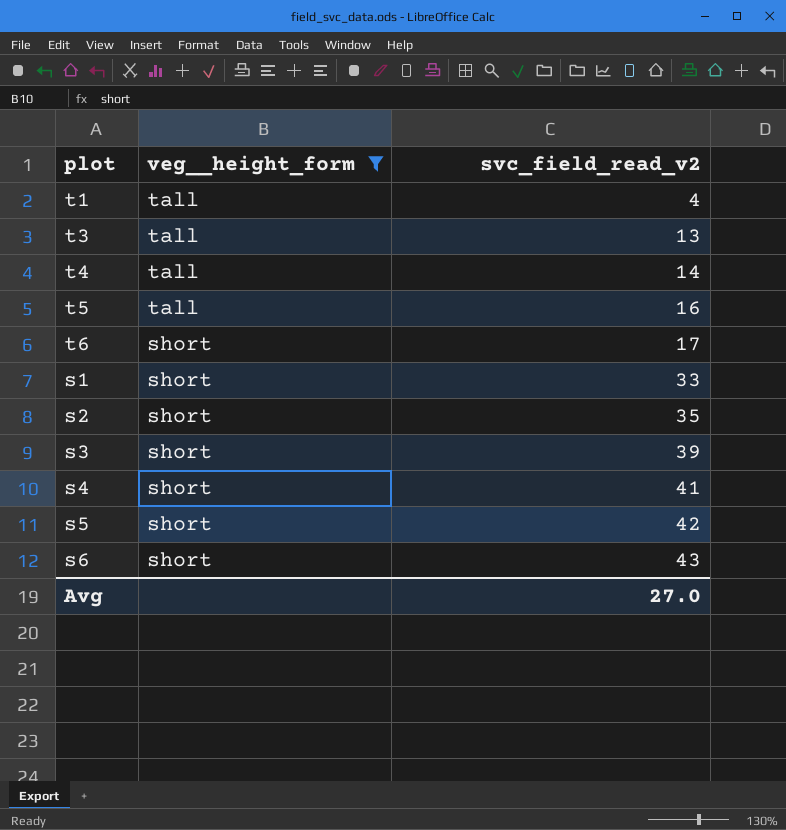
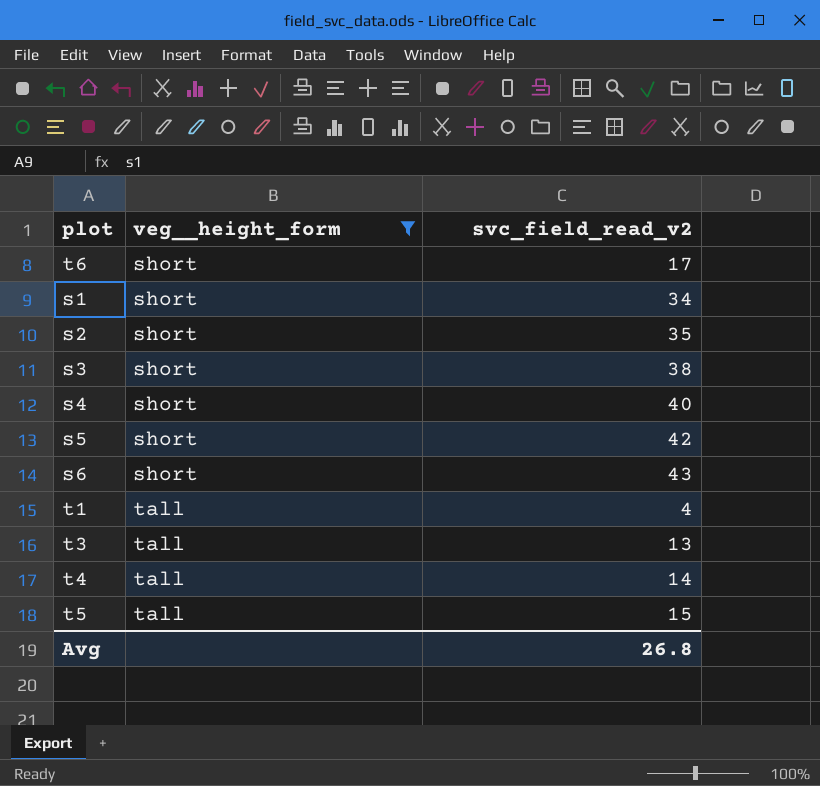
row order: veg__height_form descending -> veg__height_form ascending
s1 | svc_field_read_v2: 33 -> 34
s3 | svc_field_read_v2: 39 -> 38
s4 | svc_field_read_v2: 41 -> 40
t5 | svc_field_read_v2: 16 -> 15
Avg | svc_field_read_v2: 27.0 -> 26.8

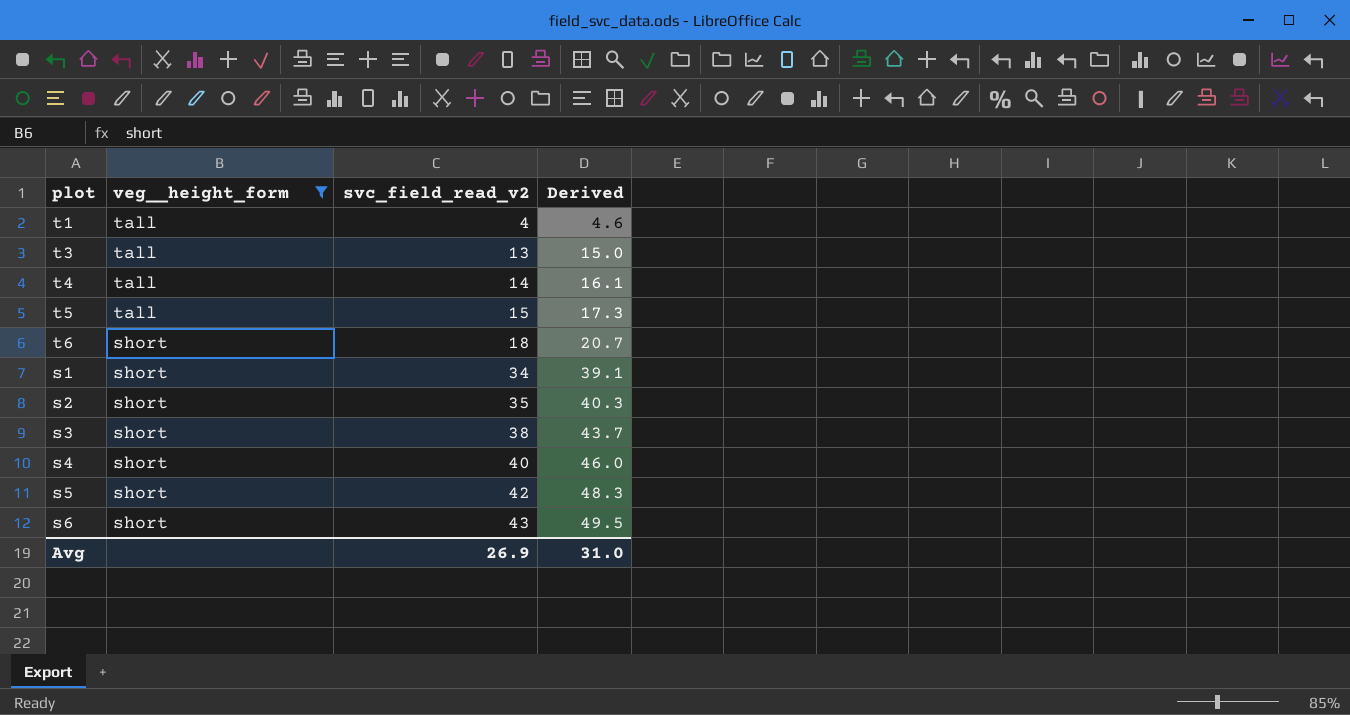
row order: veg__height_form ascending -> veg__height_form descending
column Derived | formula: none -> [svc_field_read_v2] * 1.15
t6 | svc_field_read_v2: 17 -> 18
Avg | svc_field_read_v2: 26.8 -> 26.9

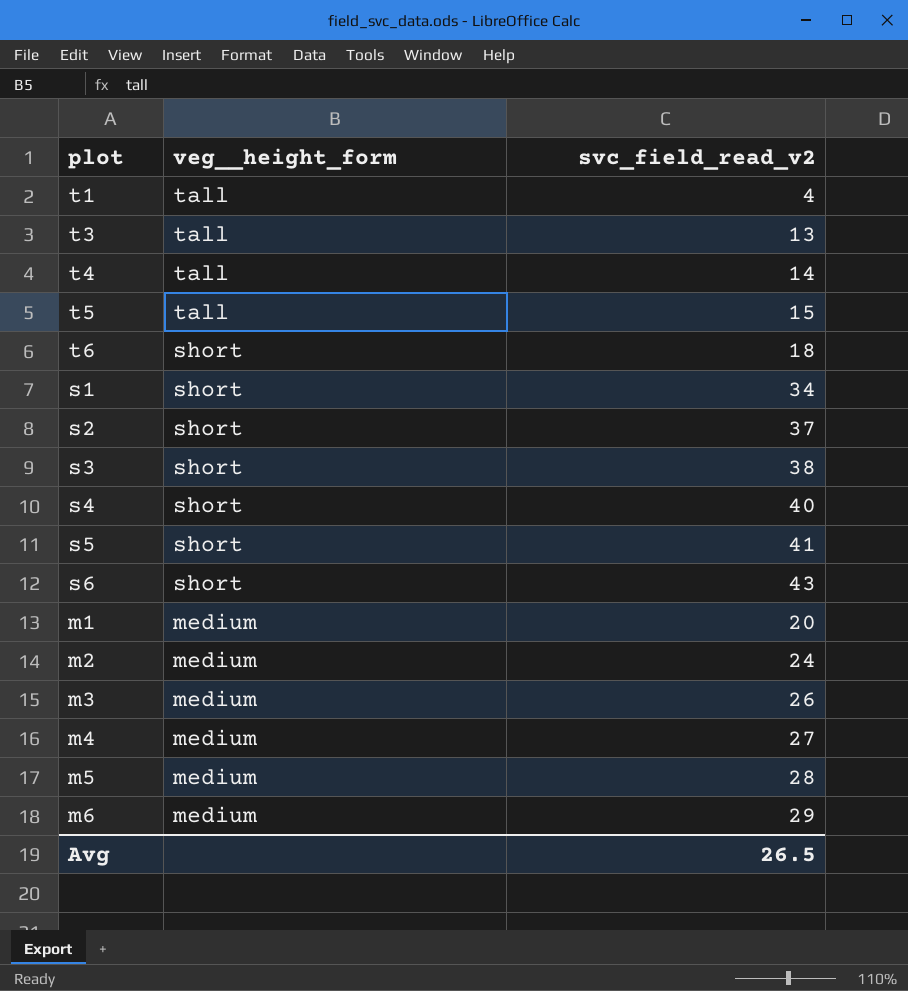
filter: veg__height_form != medium -> none
column Derived | formula: [svc_field_read_v2] * 1.15 -> none
s2 | svc_field_read_v2: 35 -> 37
s5 | svc_field_read_v2: 42 -> 41
Avg | svc_field_read_v2: 26.9 -> 26.5

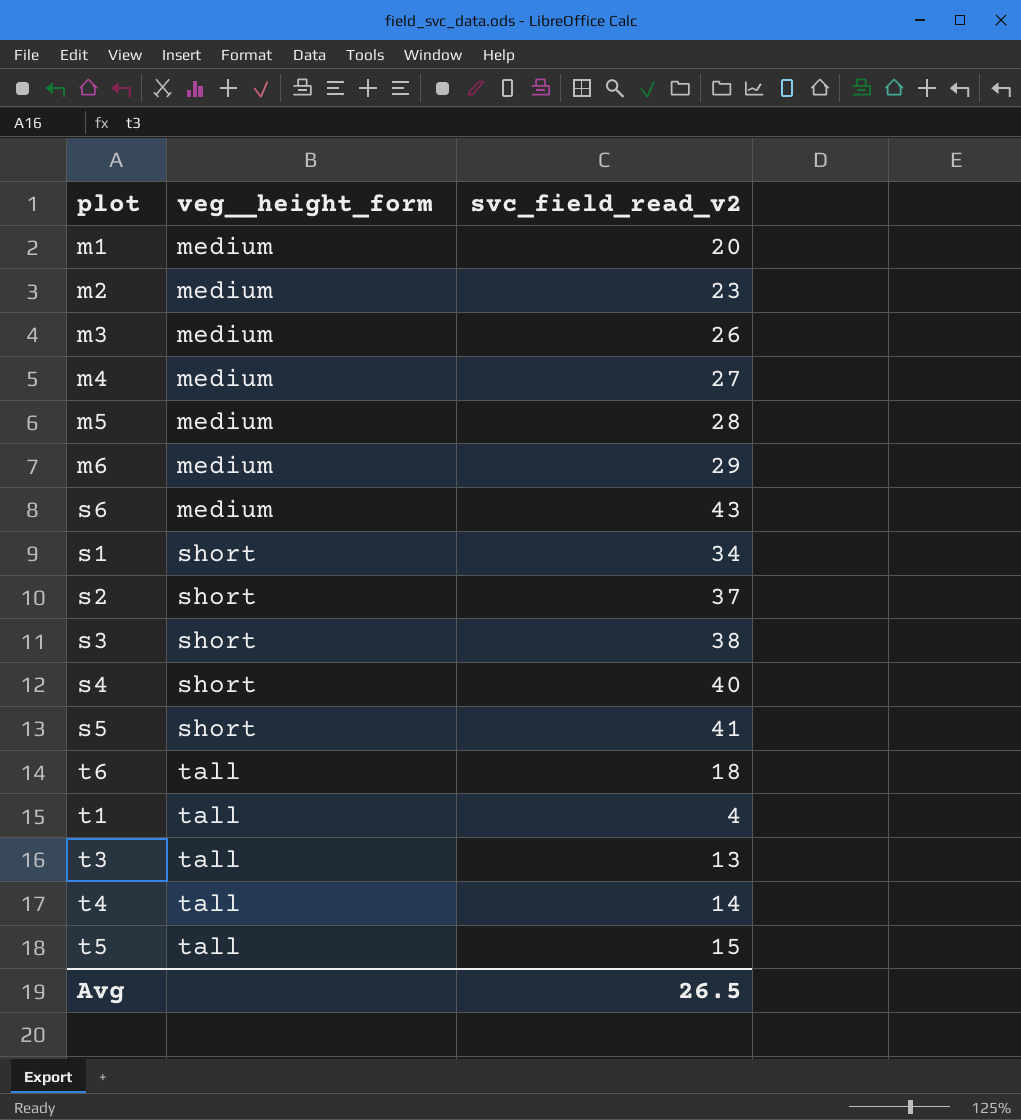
row order: veg__height_form descending -> veg__height_form ascending
m2 | svc_field_read_v2: 24 -> 23
s6 | veg__height_form: short -> medium
t6 | veg__height_form: short -> tall

